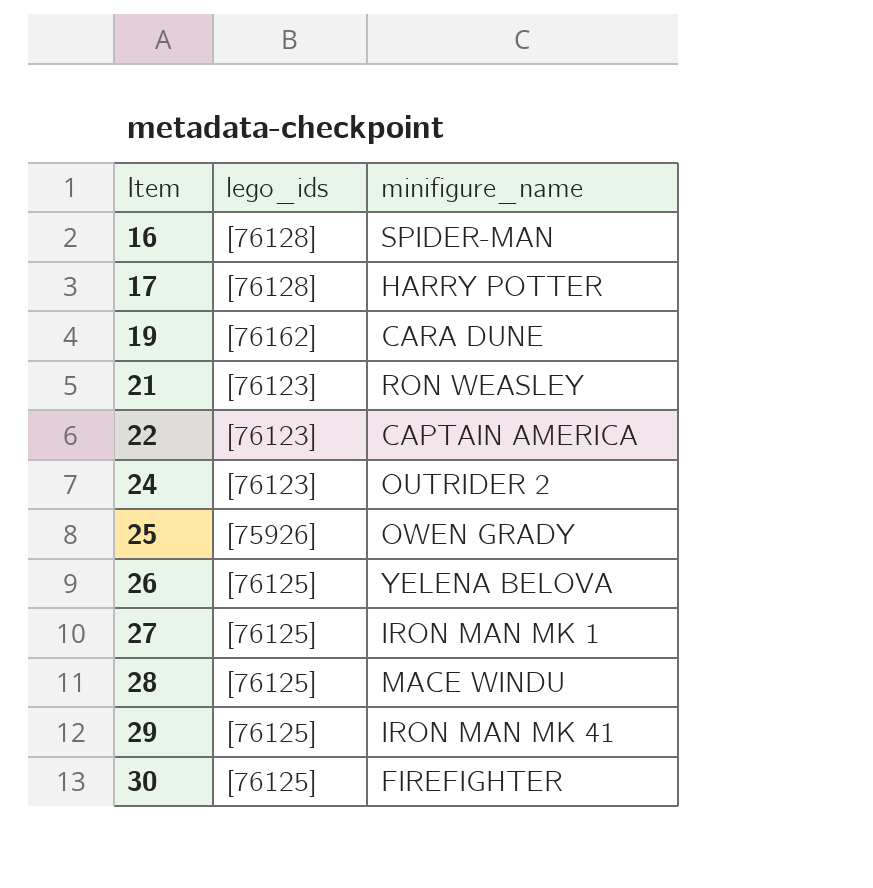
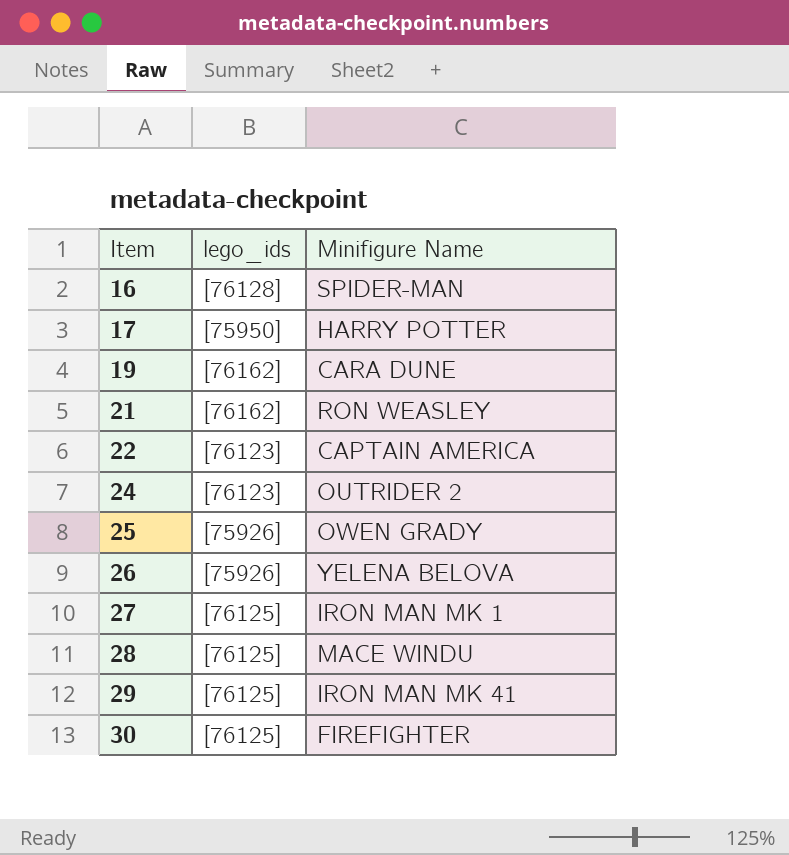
column name: minifigure_name -> Minifigure Name
17 | lego_ids: [76128] -> [75950]
21 | lego_ids: [76123] -> [76162]
26 | lego_ids: [76125] -> [75926]

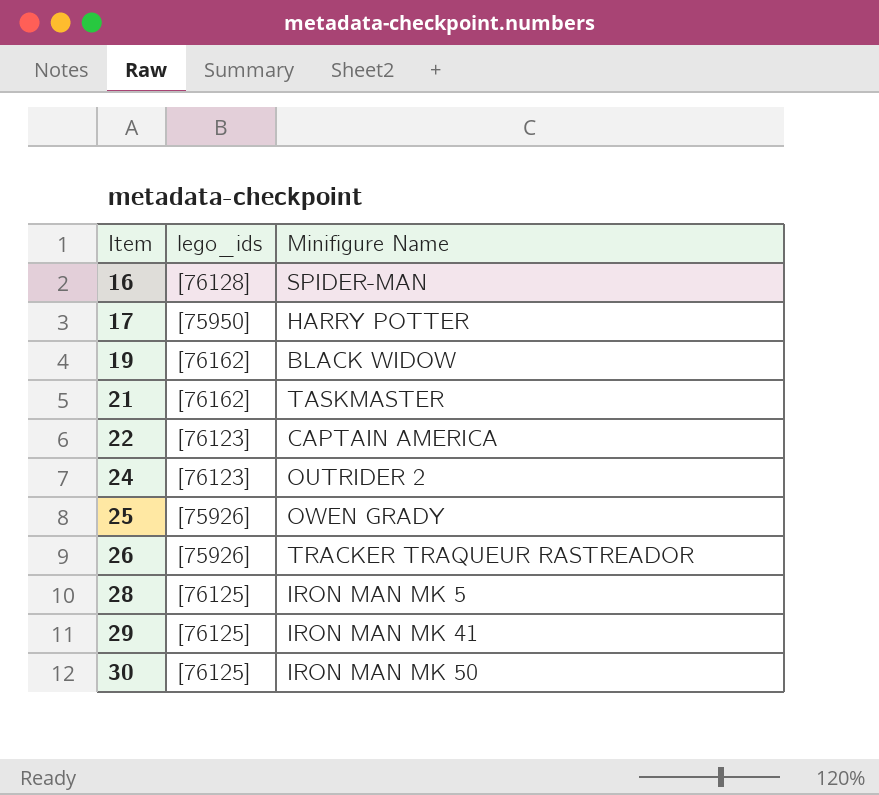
row 27: [76125] | IRON MAN MK 1 -> none
19 | Minifigure Name: CARA DUNE -> BLACK WIDOW
21 | Minifigure Name: RON WEASLEY -> TASKMASTER
26 | Minifigure Name: YELENA BELOVA -> TRACKER TRAQUEUR RASTREADOR
28 | Minifigure Name: MACE WINDU -> IRON MAN MK 5
30 | Minifigure Name: FIREFIGHTER -> IRON MAN MK 50

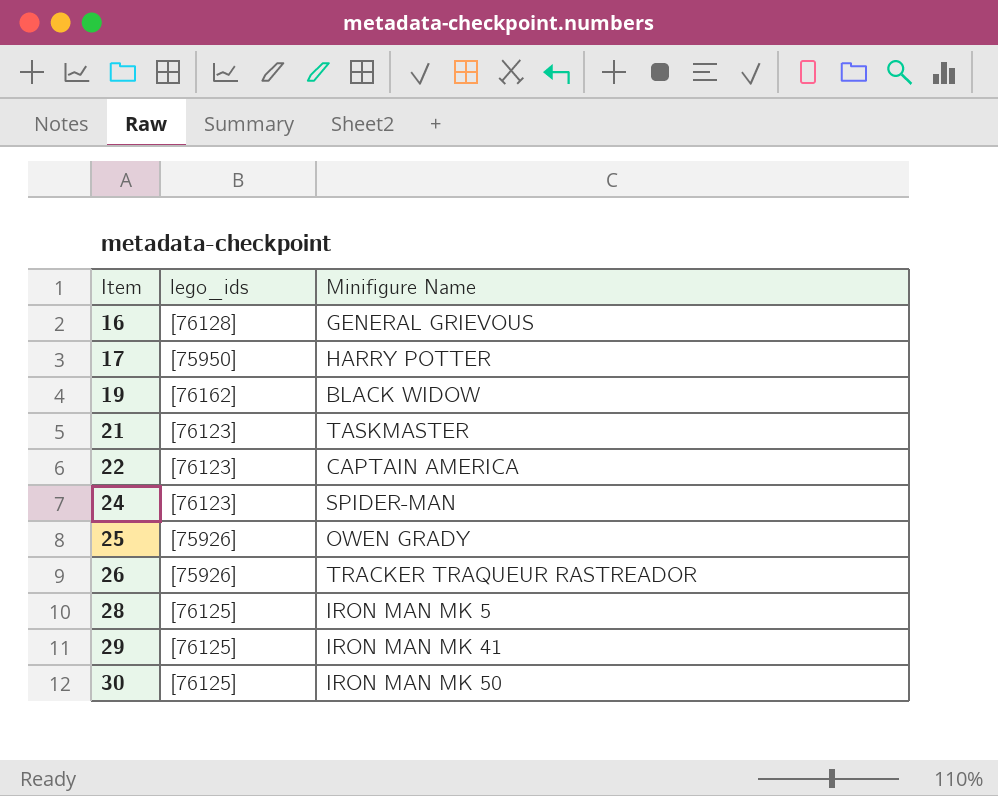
16 | Minifigure Name: SPIDER-MAN -> GENERAL GRIEVOUS
21 | lego_ids: [76162] -> [76123]
24 | Minifigure Name: OUTRIDER 2 -> SPIDER-MAN

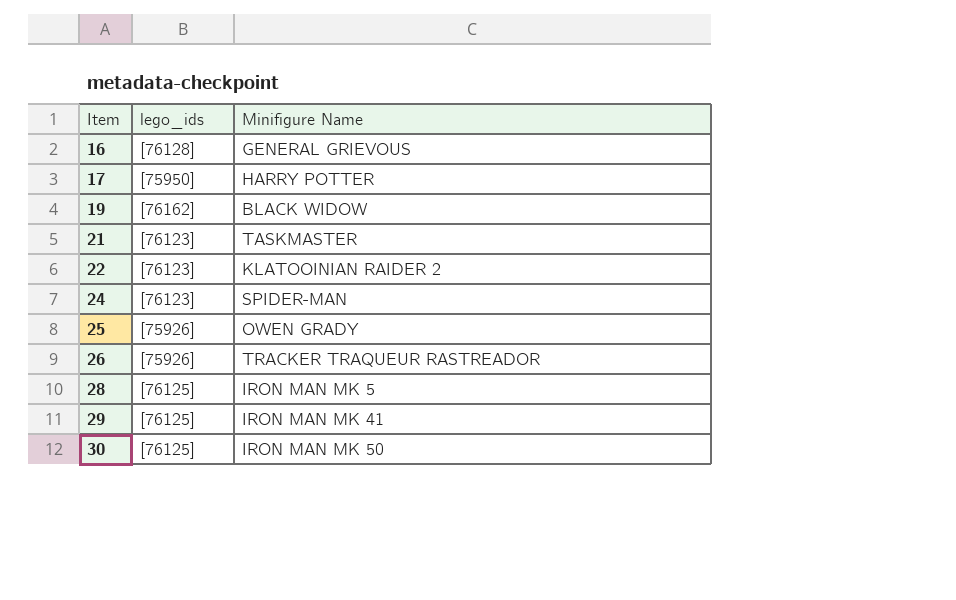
22 | Minifigure Name: CAPTAIN AMERICA -> KLATOOINIAN RAIDER 2

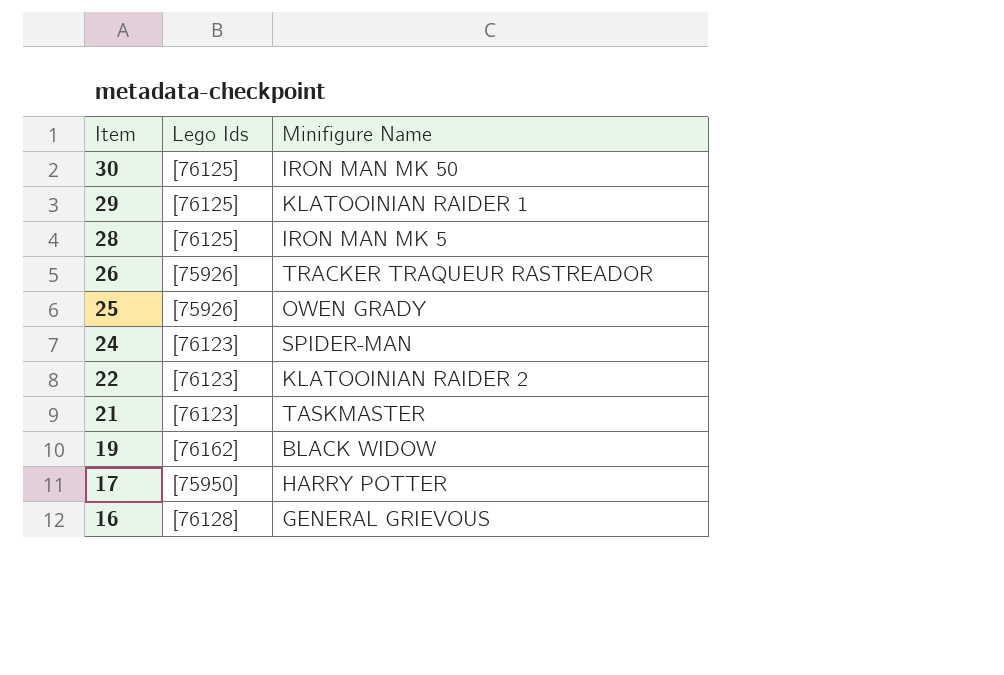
row order: Item ascending -> Item descending
column name: lego_ids -> Lego Ids
29 | Minifigure Name: IRON MAN MK 41 -> KLATOOINIAN RAIDER 1

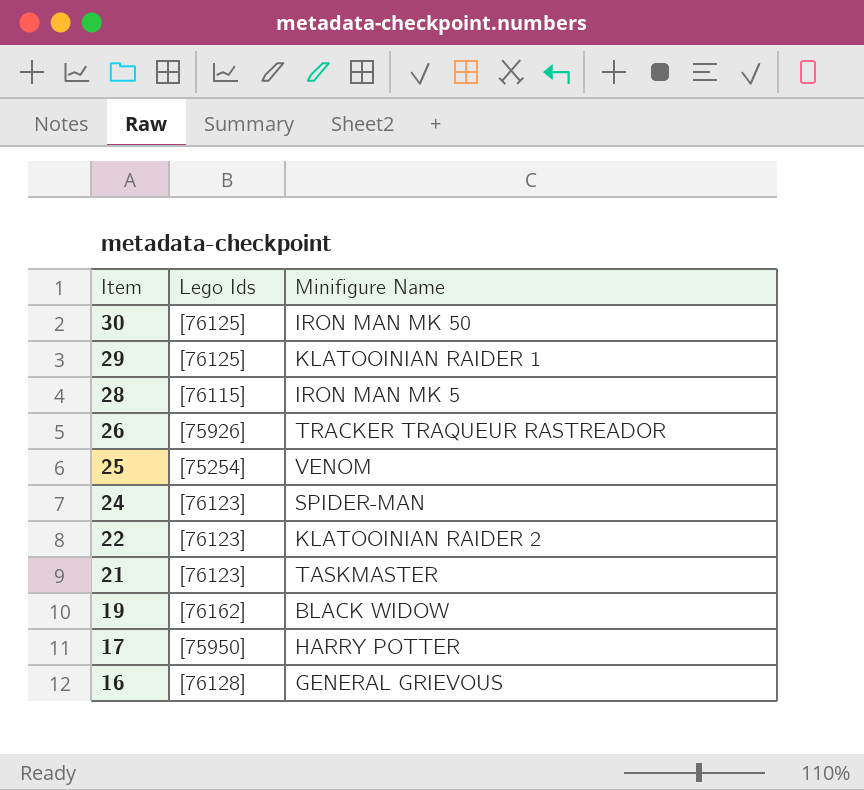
28 | Lego Ids: [76125] -> [76115]
25 | Lego Ids: [75926] -> [75254]
25 | Minifigure Name: OWEN GRADY -> VENOM

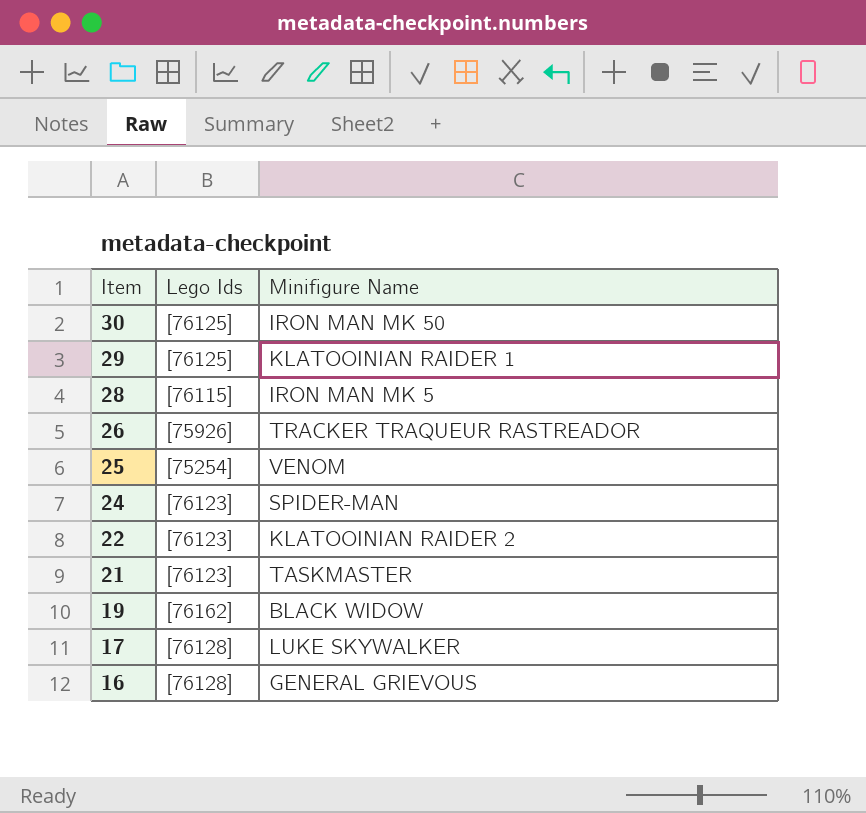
17 | Lego Ids: [75950] -> [76128]
17 | Minifigure Name: HARRY POTTER -> LUKE SKYWALKER

